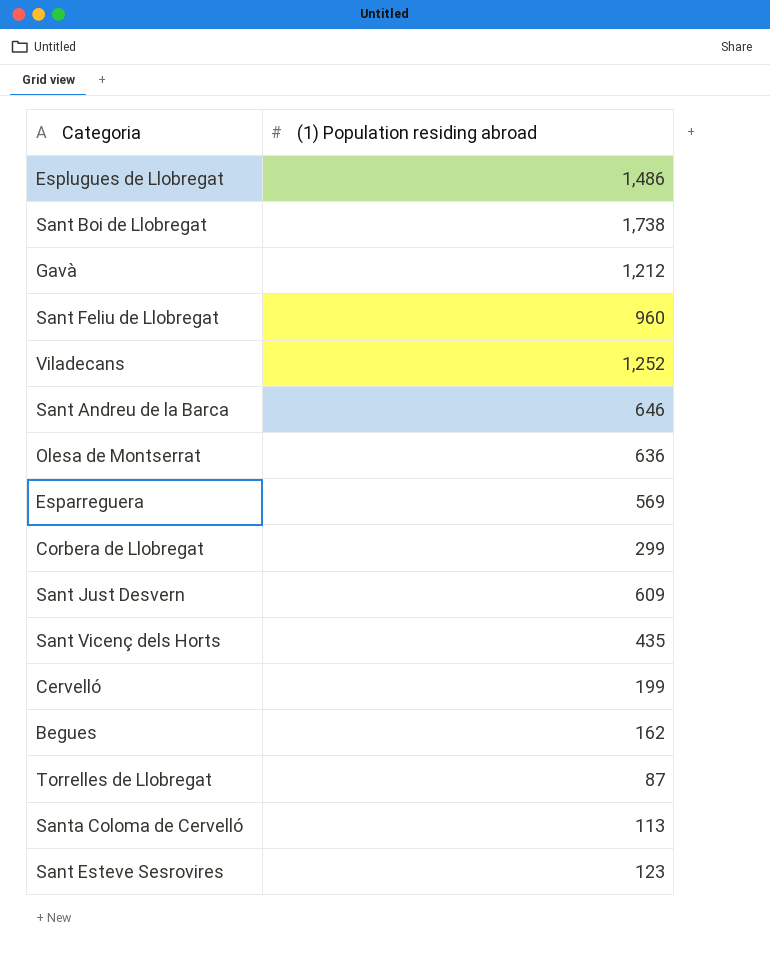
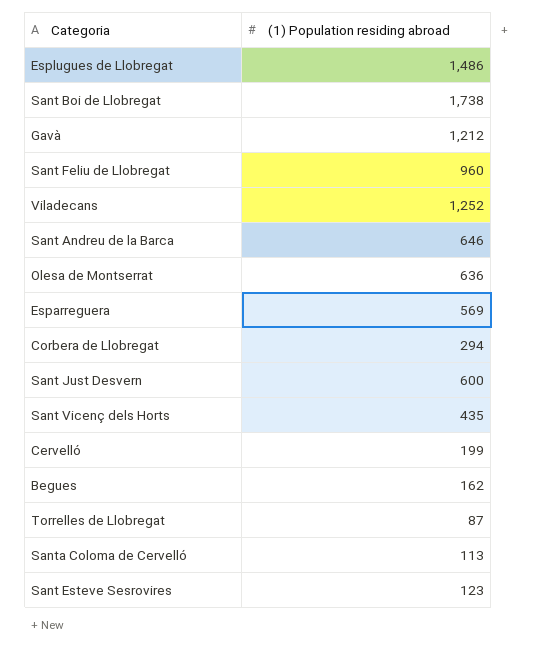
Corbera de Llobregat | (1) Population residing abroad: 299 -> 294
Sant Just Desvern | (1) Population residing abroad: 609 -> 600

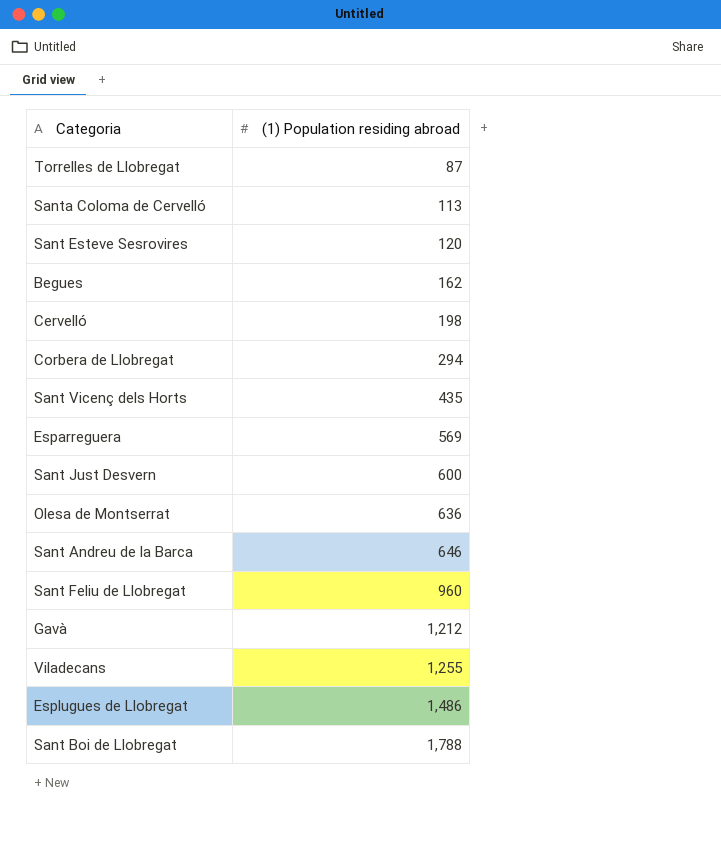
row order: none -> (1) Population residing abroad ascending
Sant Esteve Sesrovires | (1) Population residing abroad: 123 -> 120
Cervelló | (1) Population residing abroad: 199 -> 198
Viladecans | (1) Population residing abroad: 1,252 -> 1,255
Sant Boi de Llobregat | (1) Population residing abroad: 1,738 -> 1,788

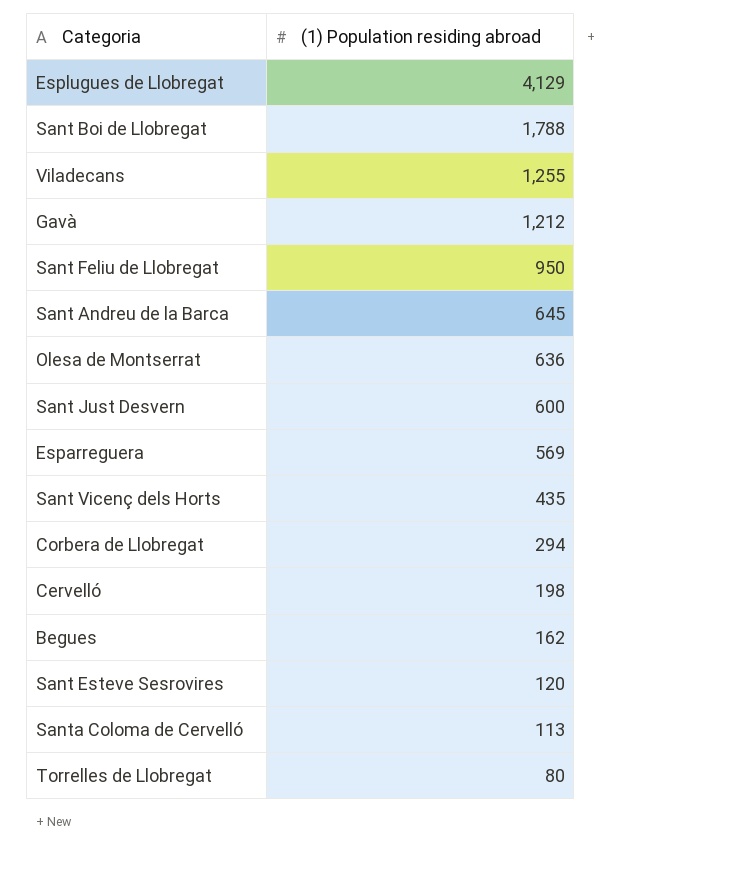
row order: (1) Population residing abroad ascending -> (1) Population residing abroad descending
Esplugues de Llobregat | (1) Population residing abroad: 1,486 -> 4,129
Sant Feliu de Llobregat | (1) Population residing abroad: 960 -> 950
Sant Andreu de la Barca | (1) Population residing abroad: 646 -> 645
Torrelles de Llobregat | (1) Population residing abroad: 87 -> 80

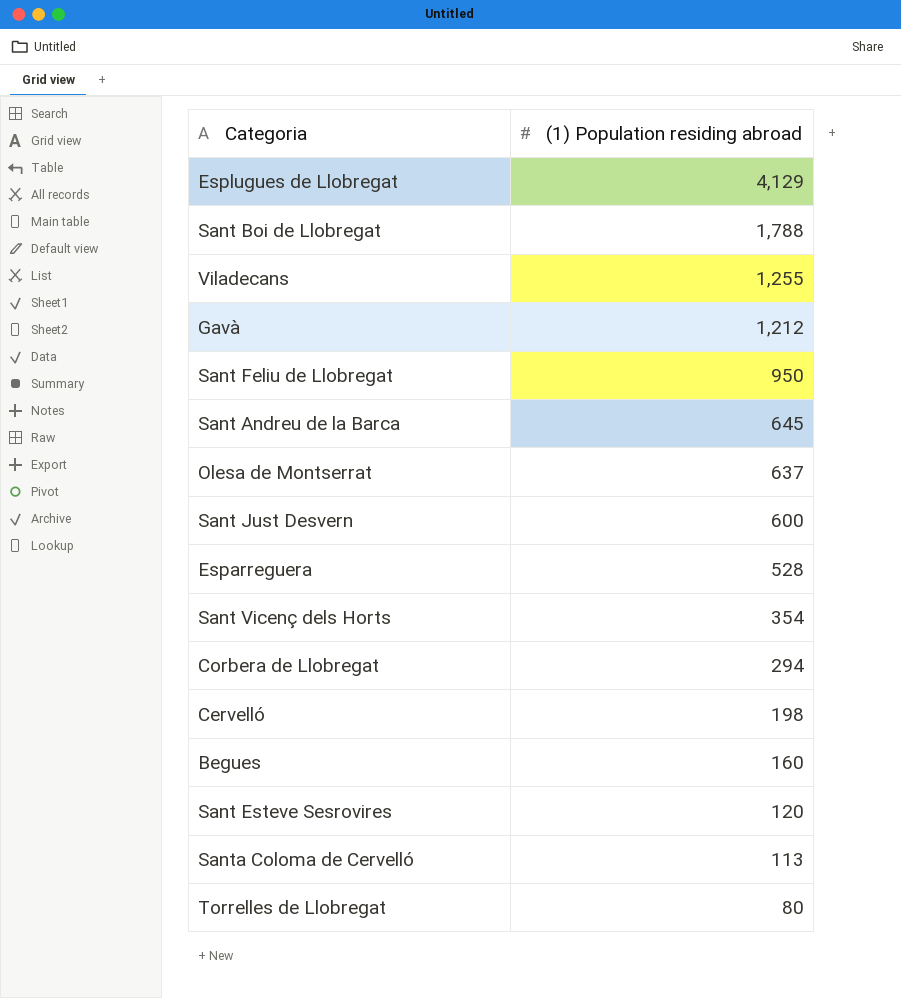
Olesa de Montserrat | (1) Population residing abroad: 636 -> 637
Esparreguera | (1) Population residing abroad: 569 -> 528
Sant Vicenç dels Horts | (1) Population residing abroad: 435 -> 354
Begues | (1) Population residing abroad: 162 -> 160

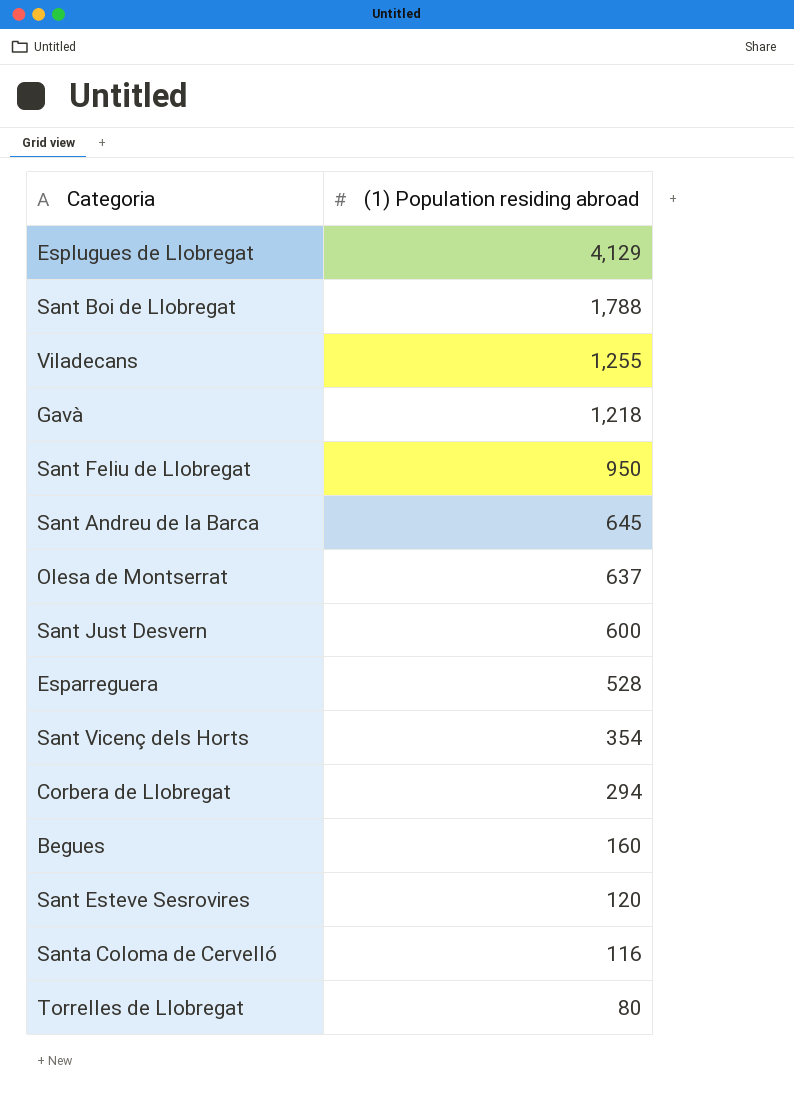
row Cervelló: 198 -> none
Gavà | (1) Population residing abroad: 1,212 -> 1,218
Santa Coloma de Cervelló | (1) Population residing abroad: 113 -> 116

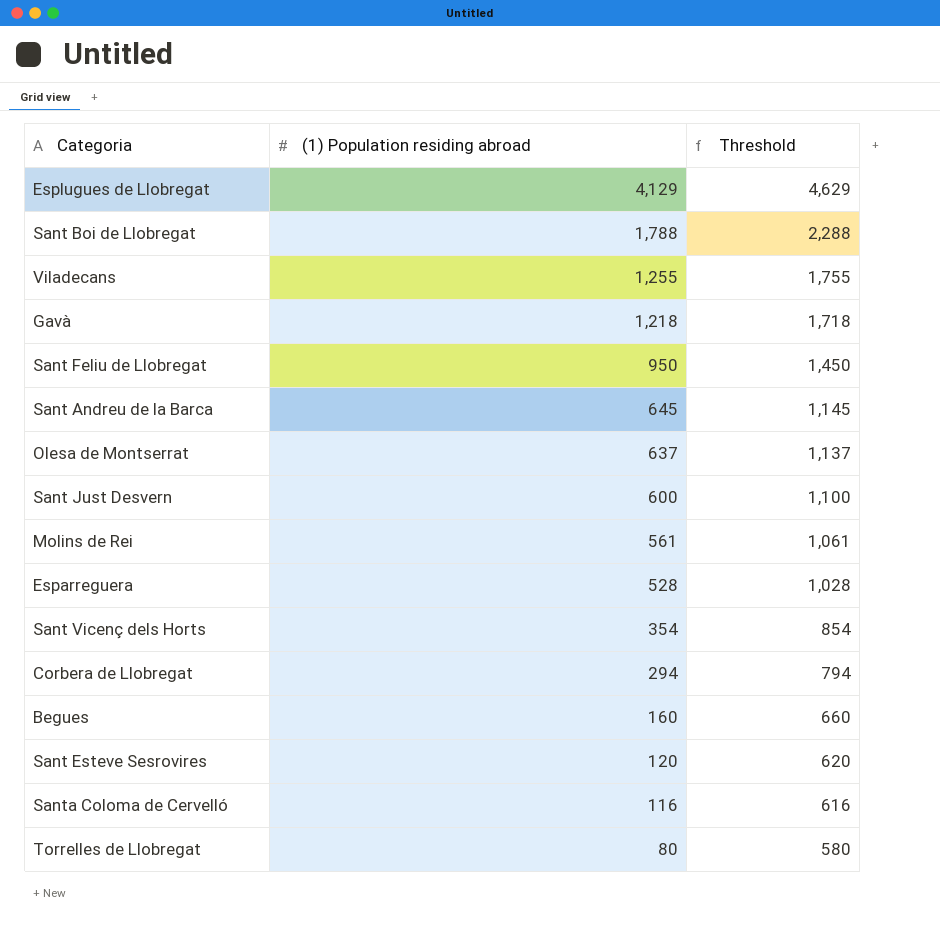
column Threshold | formula: none -> [(1) Population residing abroad] + 500
row Molins de Rei: none -> 561 | 1,061

